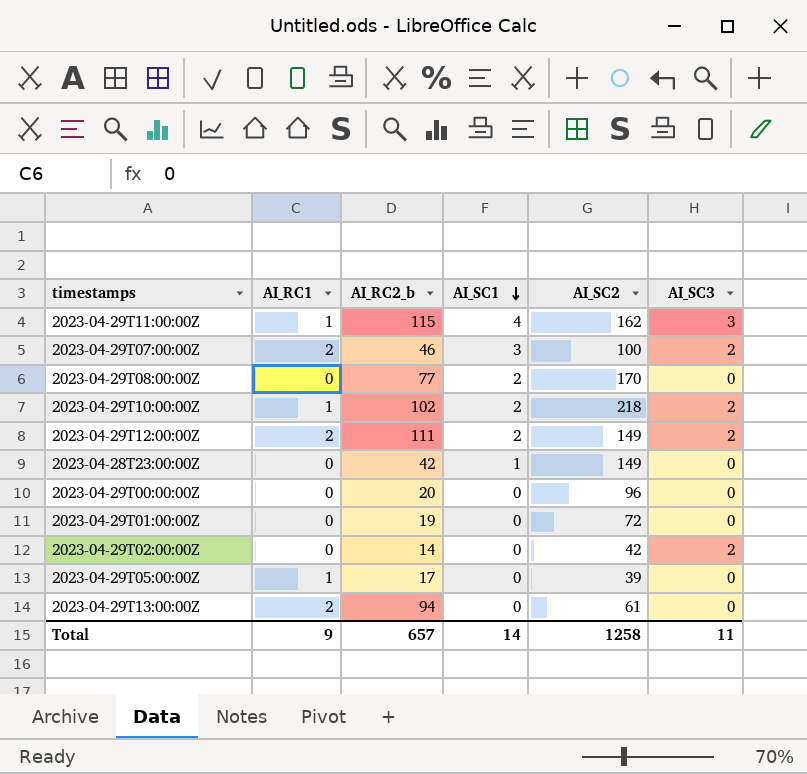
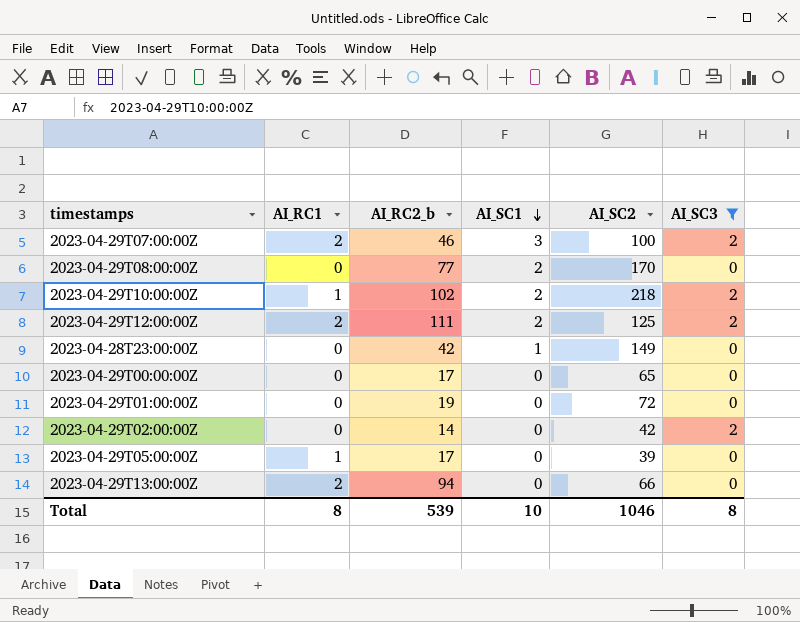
filter: none -> AI_SC3 != 3
2023-04-29T12:00:00Z | AI_SC2: 149 -> 125
2023-04-29T00:00:00Z | AI_RC2_b: 20 -> 17
2023-04-29T00:00:00Z | AI_SC2: 96 -> 65
2023-04-29T13:00:00Z | AI_SC2: 61 -> 66
Total | AI_RC1: 9 -> 8
Total | AI_RC2_b: 657 -> 539
Total | AI_SC1: 14 -> 10
Total | AI_SC2: 1258 -> 1046
Total | AI_SC3: 11 -> 8

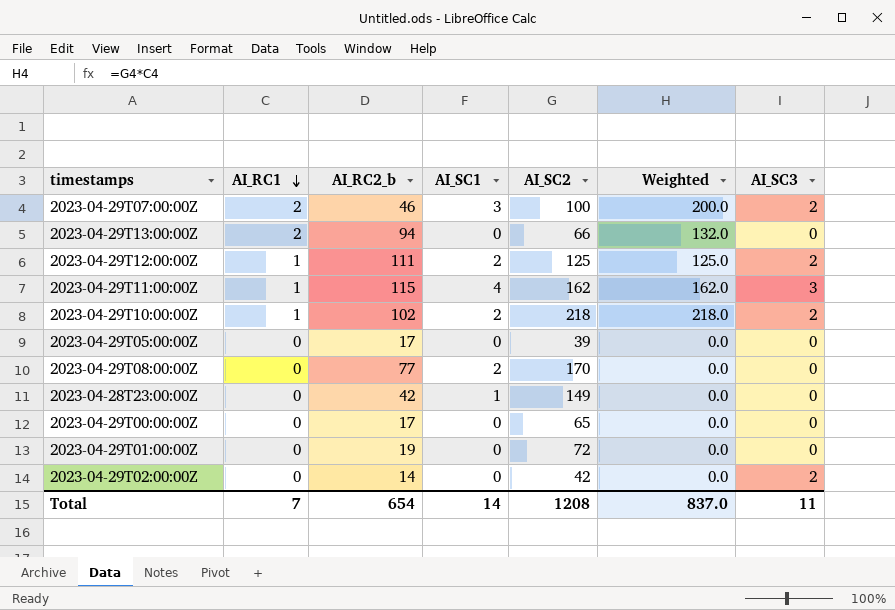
filter: AI_SC3 != 3 -> none
row order: AI_SC1 descending -> AI_RC1 descending
column Weighted | formula: none -> [AI_RC1] * [AI_SC2]
2023-04-29T12:00:00Z | AI_RC1: 2 -> 1
2023-04-29T05:00:00Z | AI_RC1: 1 -> 0
Total | AI_RC1: 8 -> 7
Total | AI_RC2_b: 539 -> 654
Total | AI_SC1: 10 -> 14
Total | AI_SC2: 1046 -> 1208
Total | AI_SC3: 8 -> 11

